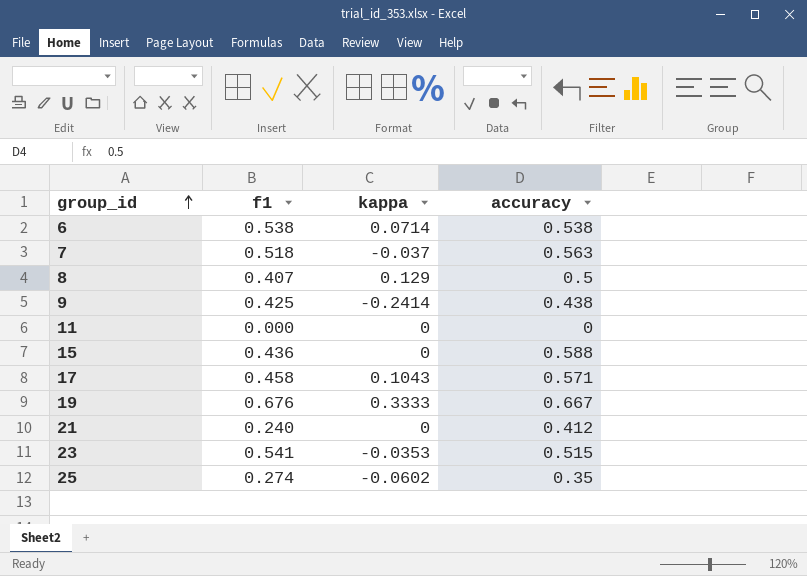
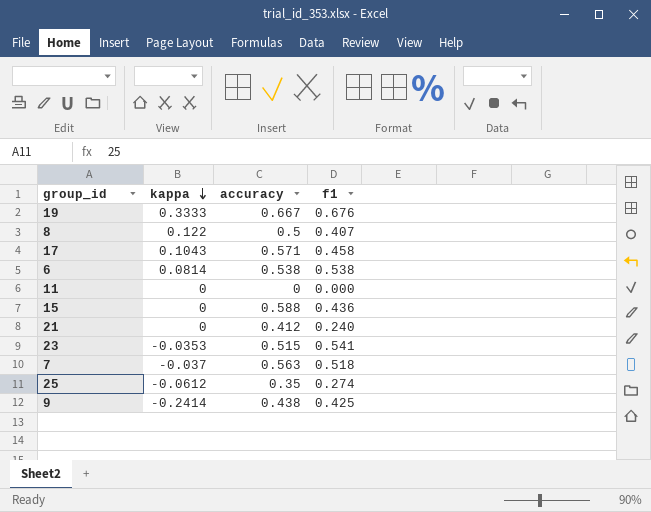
row order: group_id ascending -> kappa descending
column f1 | position: 2 -> 4
8 | kappa: 0.129 -> 0.122
6 | kappa: 0.0714 -> 0.0814
25 | kappa: -0.0602 -> -0.0612

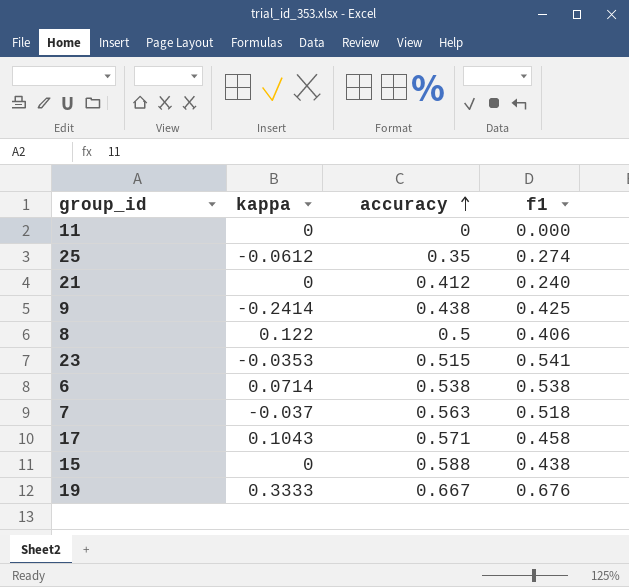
row order: kappa descending -> accuracy ascending
8 | f1: 0.407 -> 0.406
6 | kappa: 0.0814 -> 0.0714
15 | f1: 0.436 -> 0.438

